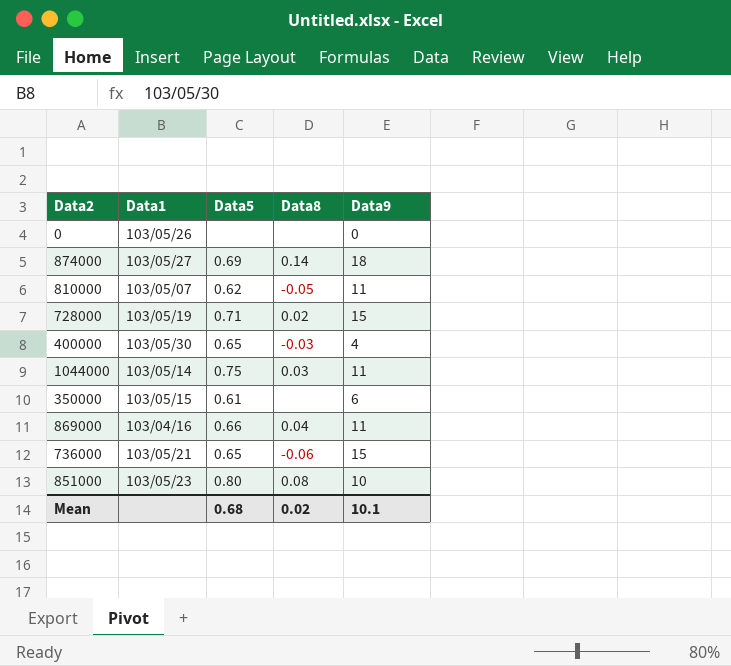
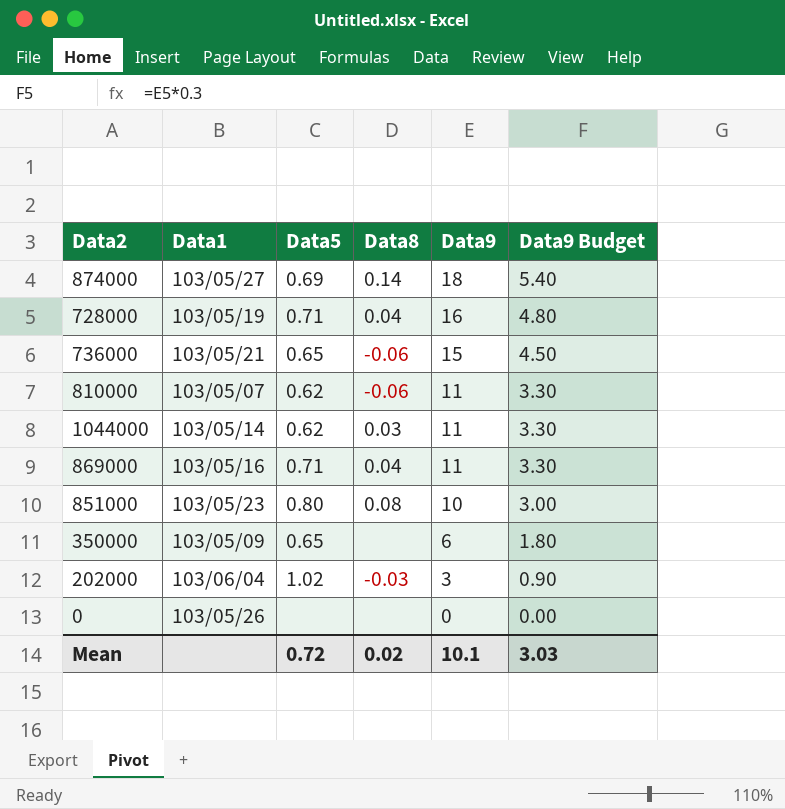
row order: none -> Data9 descending
column Data9 Budget | formula: none -> [Data9] * 0.3
row 400000: 103/05/30 | 0.65 | -0.03 | 4 -> none
728000 | Data8: 0.02 -> 0.04
728000 | Data9: 15 -> 16
810000 | Data8: -0.05 -> -0.06
1044000 | Data5: 0.75 -> 0.62
869000 | Data1: 103/04/16 -> 103/05/16
869000 | Data5: 0.66 -> 0.71
350000 | Data1: 103/05/15 -> 103/05/09
350000 | Data5: 0.61 -> 0.65
row 202000: none -> 103/06/04 | 1.02 | -0.03 | 3 | 0.90
Mean | Data5: 0.68 -> 0.72

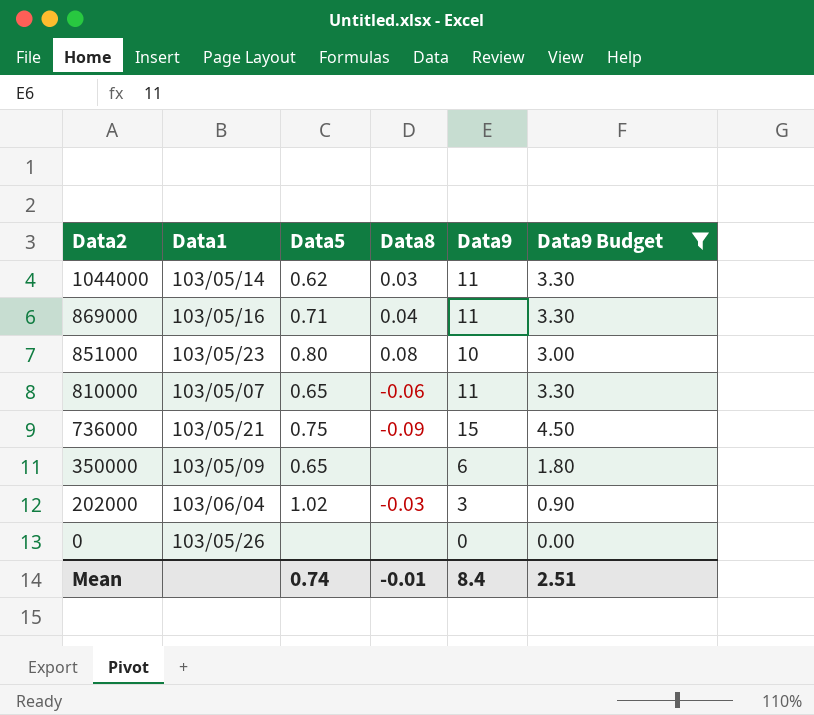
filter: none -> Data9 Budget <= 4.50
row order: Data9 descending -> Data2 descending
810000 | Data5: 0.62 -> 0.65
736000 | Data5: 0.65 -> 0.75
736000 | Data8: -0.06 -> -0.09
Mean | Data5: 0.72 -> 0.74
Mean | Data8: 0.02 -> -0.01
Mean | Data9: 10.1 -> 8.4
Mean | Data9 Budget: 3.03 -> 2.51

